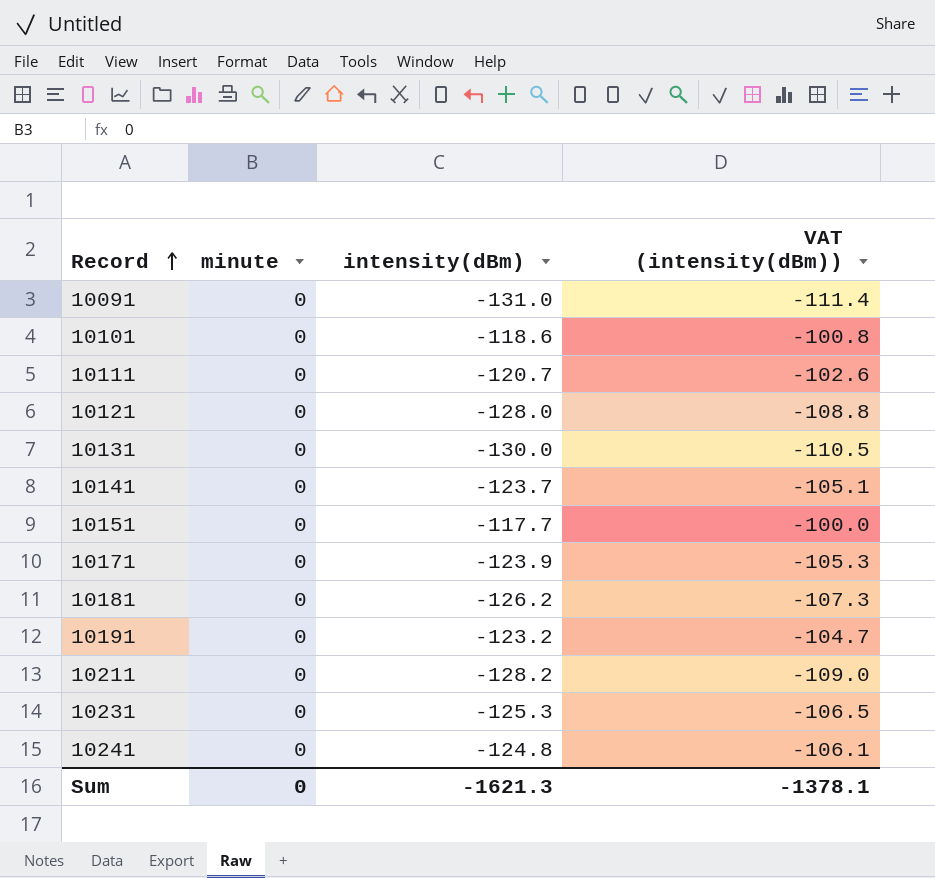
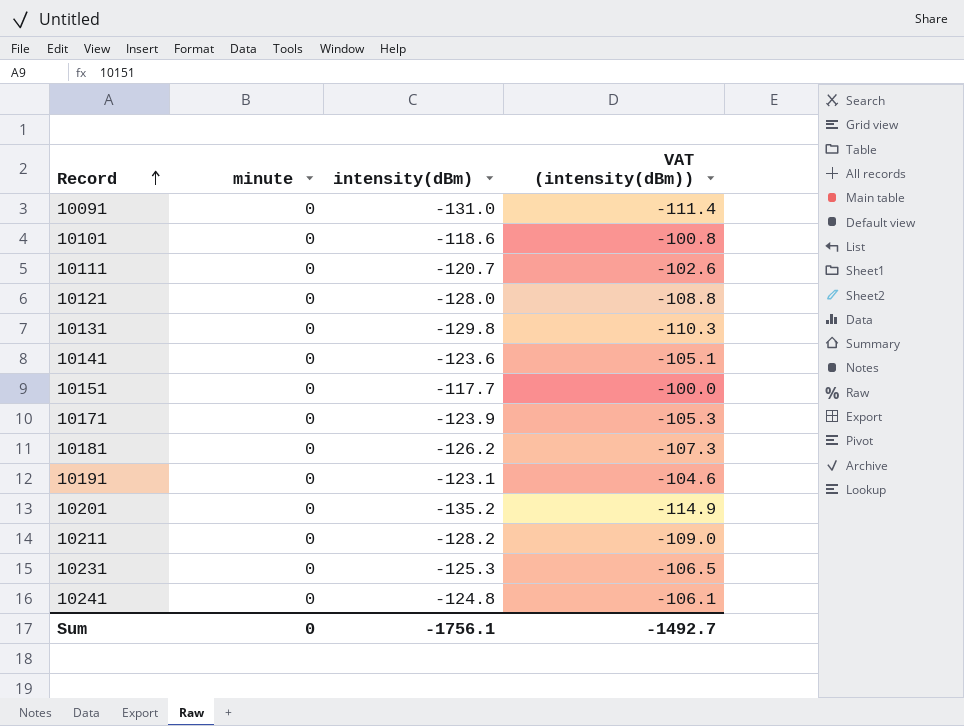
10131 | intensity(dBm): -130.0 -> -129.8
10131 | VAT (intensity(dBm)): -110.5 -> -110.3
10141 | intensity(dBm): -123.7 -> -123.6
10191 | intensity(dBm): -123.2 -> -123.1
10191 | VAT (intensity(dBm)): -104.7 -> -104.6
row 10201: none -> 0 | -135.2 | -114.9
Sum | intensity(dBm): -1621.3 -> -1756.1
Sum | VAT (intensity(dBm)): -1378.1 -> -1492.7

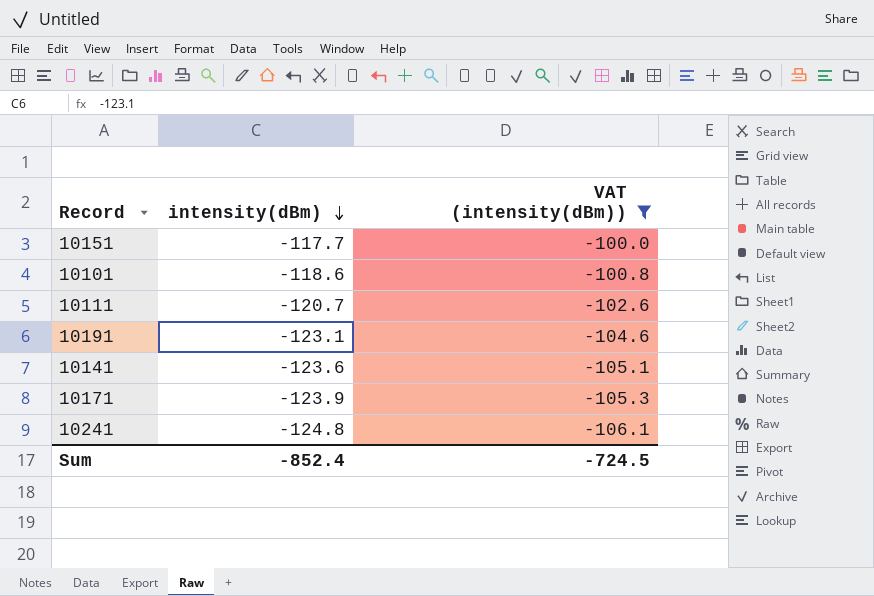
filter: none -> VAT (intensity(dBm)) >= -106.1
row order: Record ascending -> intensity(dBm) descending
column minute | position: 2 -> none
Sum | intensity(dBm): -1756.1 -> -852.4
Sum | VAT (intensity(dBm)): -1492.7 -> -724.5

